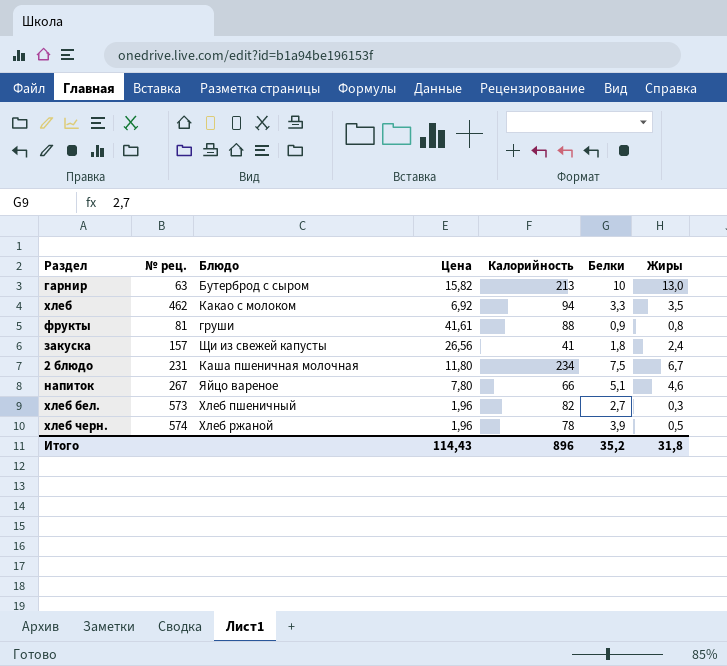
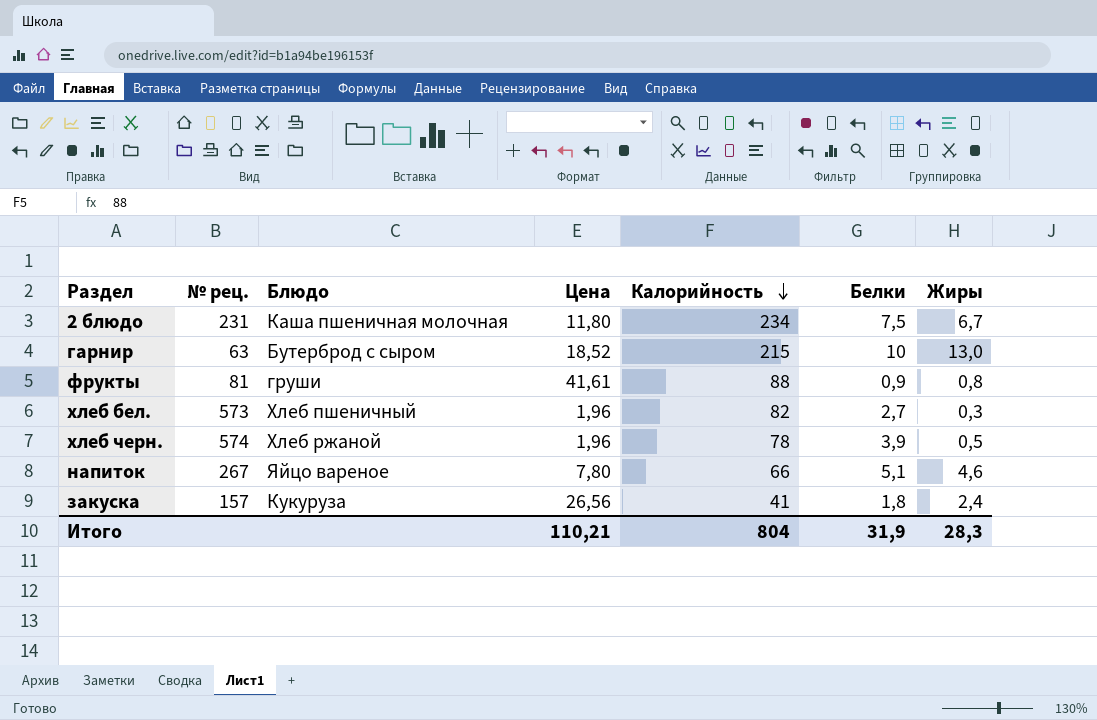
row order: none -> Калорийность descending
row хлеб: 462 | Какао с молоком | 6,92 | 94 | 3,3 | 3,5 -> none
гарнир | Цена: 15,82 -> 18,52
гарнир | Калорийность: 213 -> 215
закуска | Блюдо: Щи из свежей капусты -> Кукуруза
Итого | Цена: 114,43 -> 110,21
Итого | Калорийность: 896 -> 804
Итого | Белки: 35,2 -> 31,9
Итого | Жиры: 31,8 -> 28,3

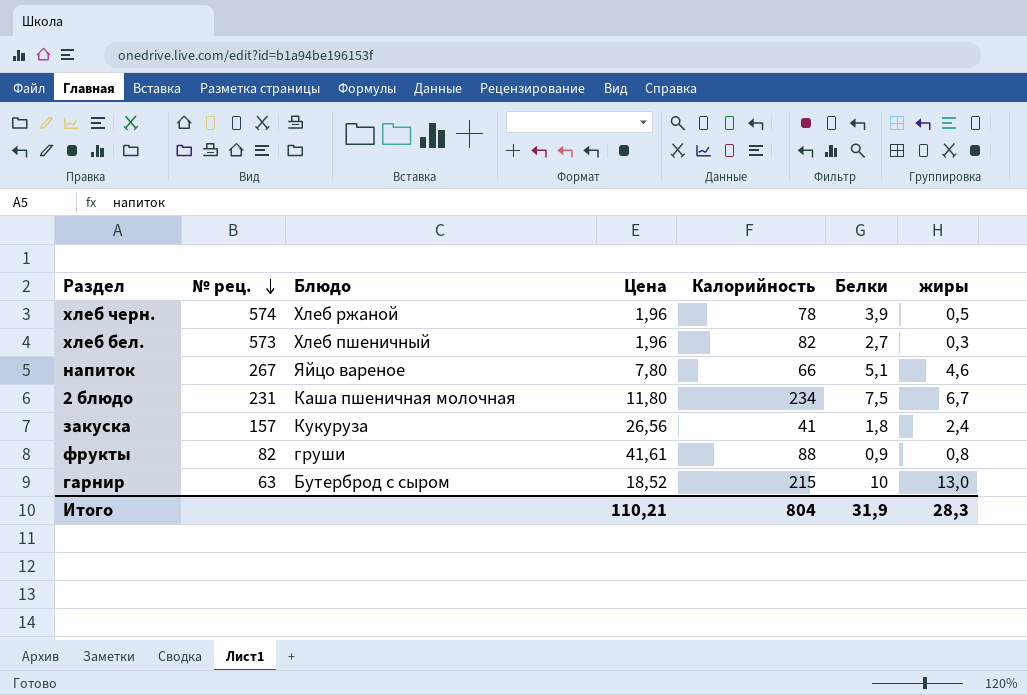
row order: Калорийность descending -> № рец. descending
column name: Жиры -> жиры
фрукты | № рец.: 81 -> 82

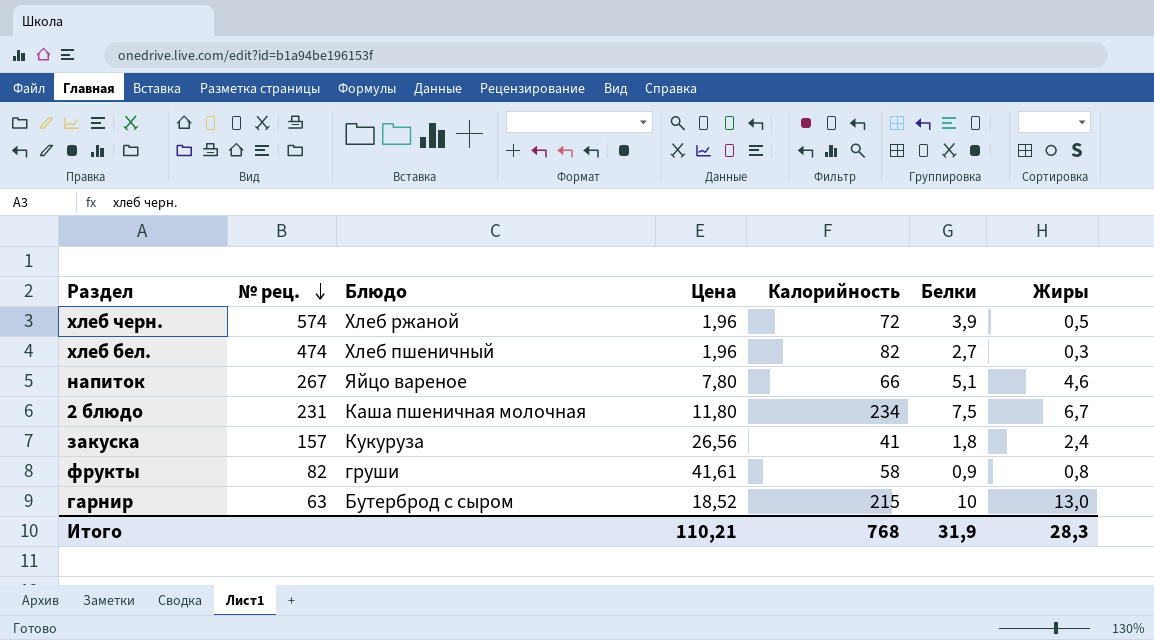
column name: жиры -> Жиры
хлеб черн. | Калорийность: 78 -> 72
хлеб бел. | № рец.: 573 -> 474
фрукты | Калорийность: 88 -> 58
Итого | Калорийность: 804 -> 768

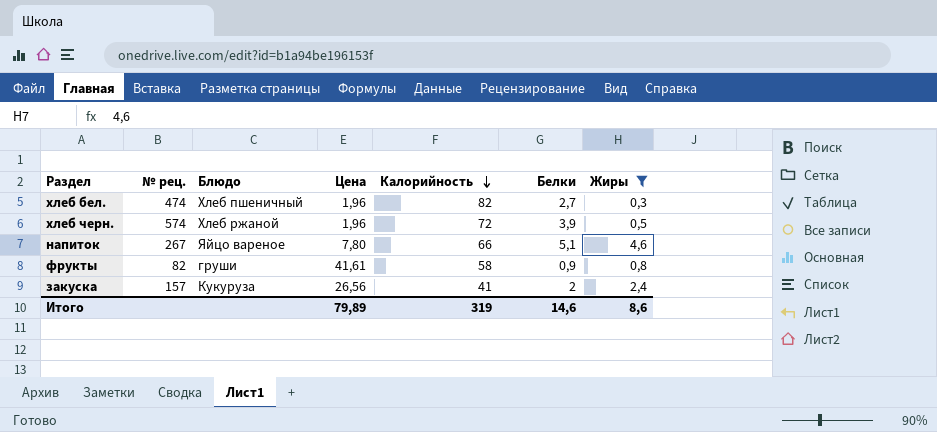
filter: none -> Жиры <= 4,6
row order: № рец. descending -> Калорийность descending
закуска | Белки: 1,8 -> 2
Итого | Цена: 110,21 -> 79,89
Итого | Калорийность: 768 -> 319
Итого | Белки: 31,9 -> 14,6
Итого | Жиры: 28,3 -> 8,6

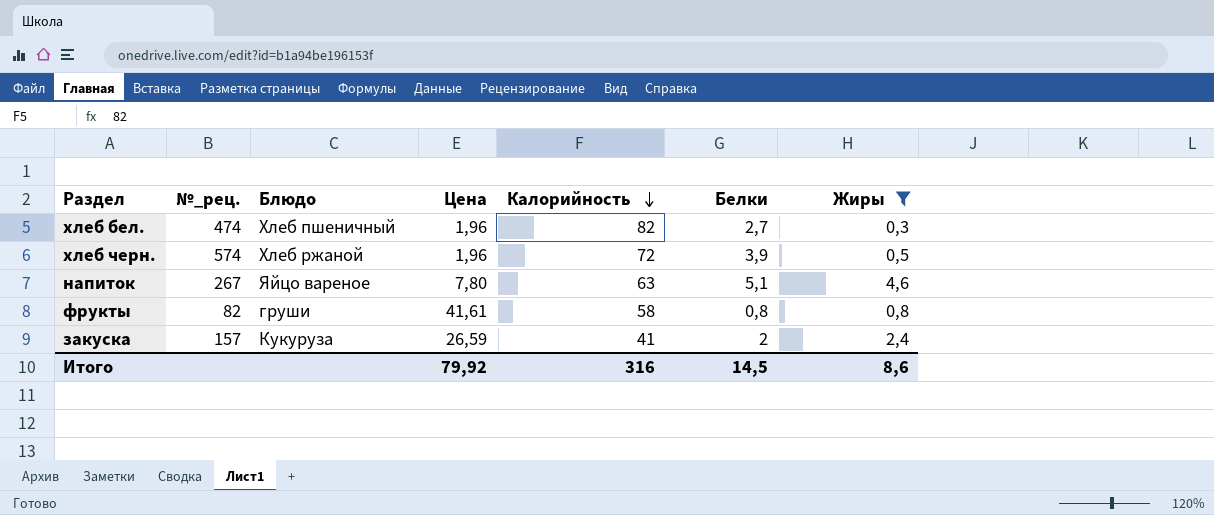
column name: № рец. -> №_рец.
напиток | Калорийность: 66 -> 63
фрукты | Белки: 0,9 -> 0,8
закуска | Цена: 26,56 -> 26,59
Итого | Цена: 79,89 -> 79,92
Итого | Калорийность: 319 -> 316
Итого | Белки: 14,6 -> 14,5

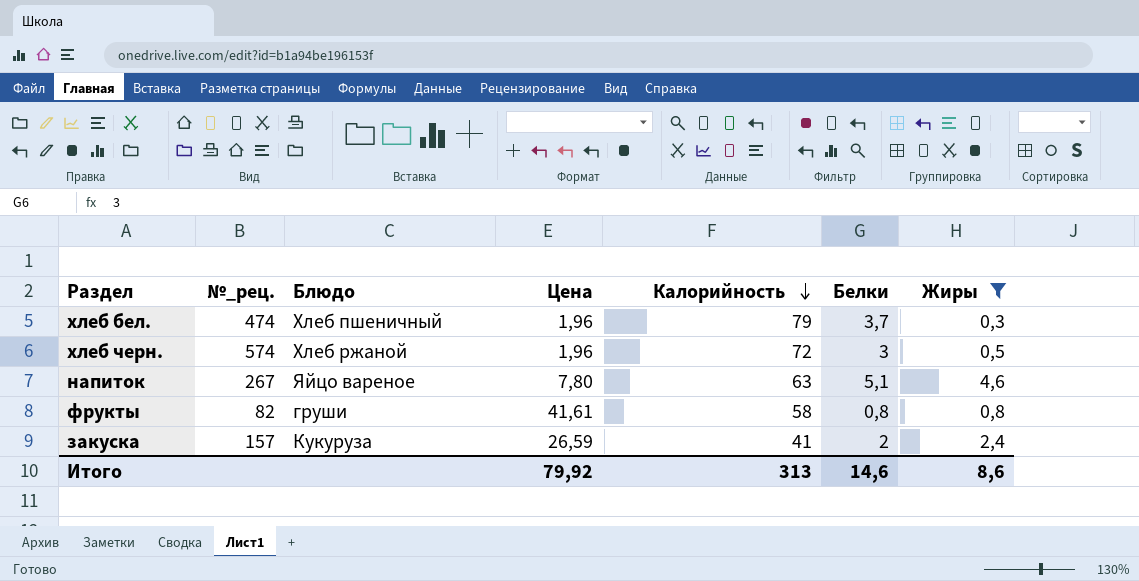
хлеб бел. | Калорийность: 82 -> 79
хлеб бел. | Белки: 2,7 -> 3,7
хлеб черн. | Белки: 3,9 -> 3
Итого | Калорийность: 316 -> 313
Итого | Белки: 14,5 -> 14,6

